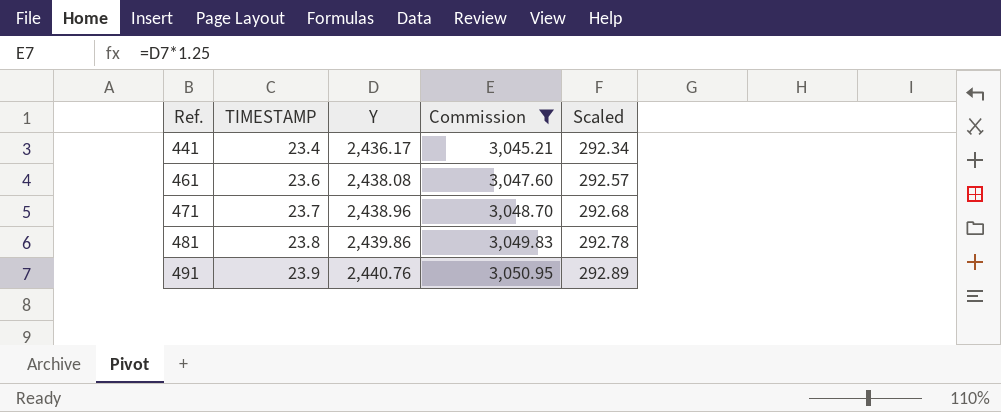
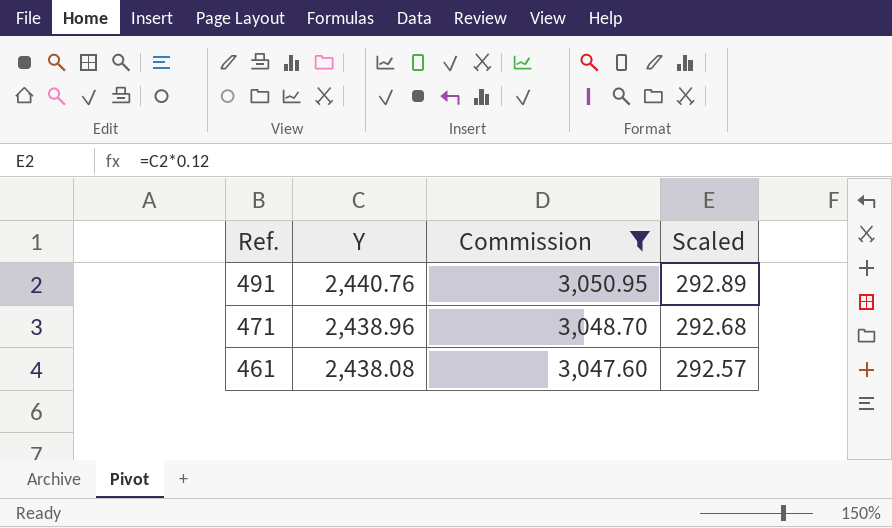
row order: Ref. ascending -> Ref. descending
column TIMESTAMP | position: 2 -> none
row 441: 23.4 | 2,436.17 | 3,045.21 | 292.34 -> none
row 481: 23.8 | 2,439.86 | 3,049.83 | 292.78 -> none

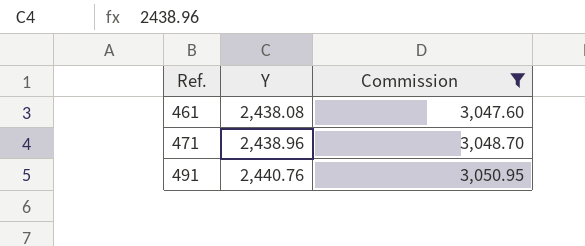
row order: Ref. descending -> Ref. ascending
column Scaled | formula: [Y] * 0.12 -> none

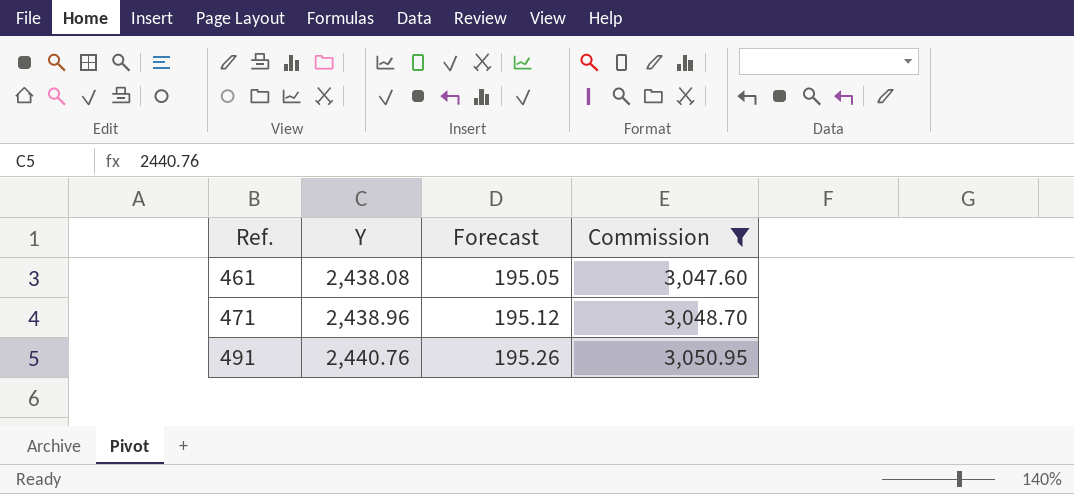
column Forecast | formula: none -> [Y] * 0.08

